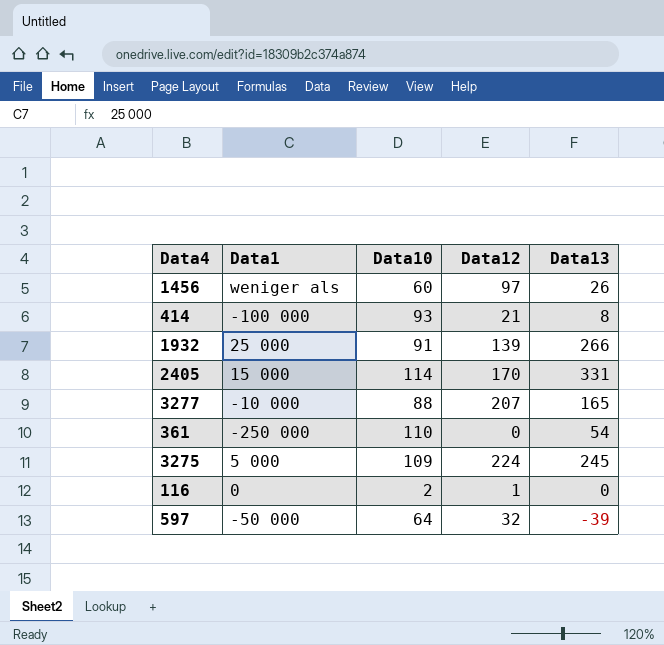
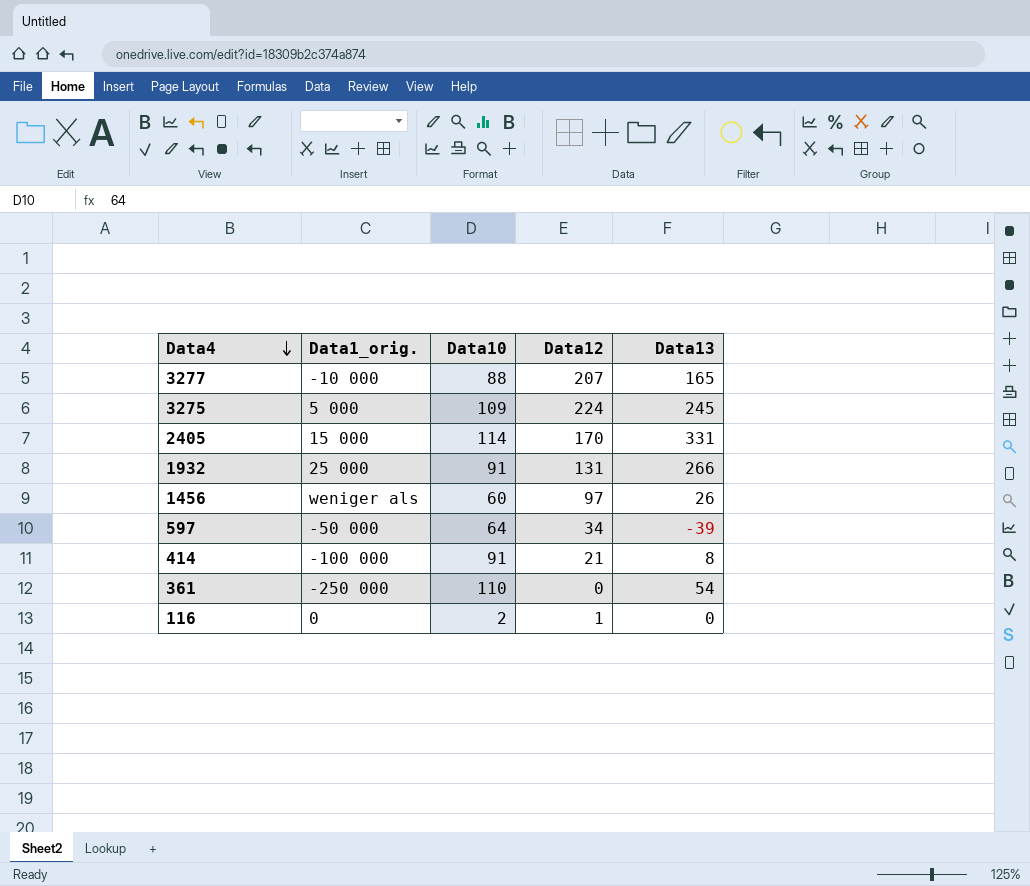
row order: none -> Data4 descending
column name: Data1 -> Data1_orig.
1932 | Data12: 139 -> 131
597 | Data12: 32 -> 34
414 | Data10: 93 -> 91

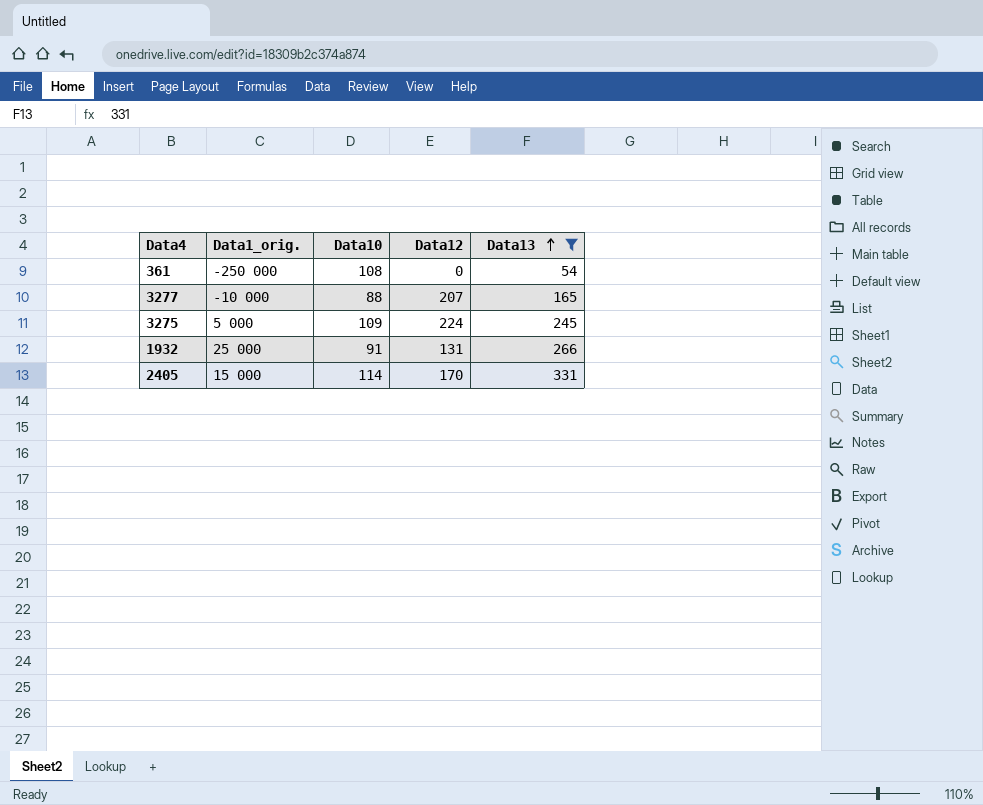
filter: none -> Data13 >= 54
row order: Data4 descending -> Data13 ascending
361 | Data10: 110 -> 108

